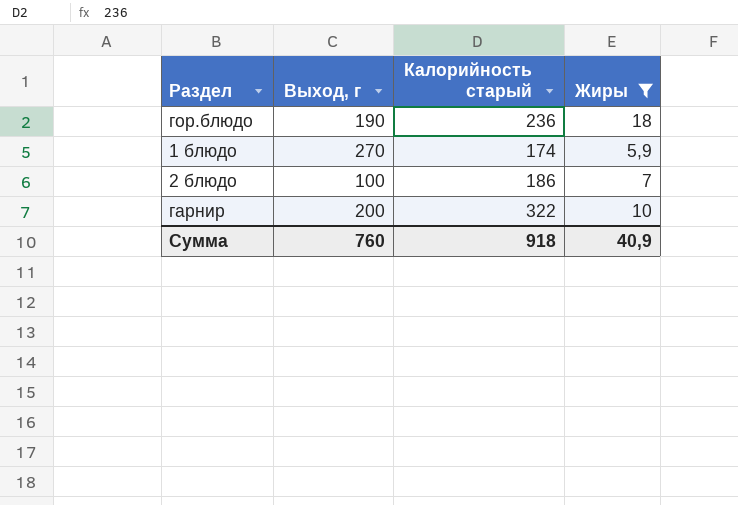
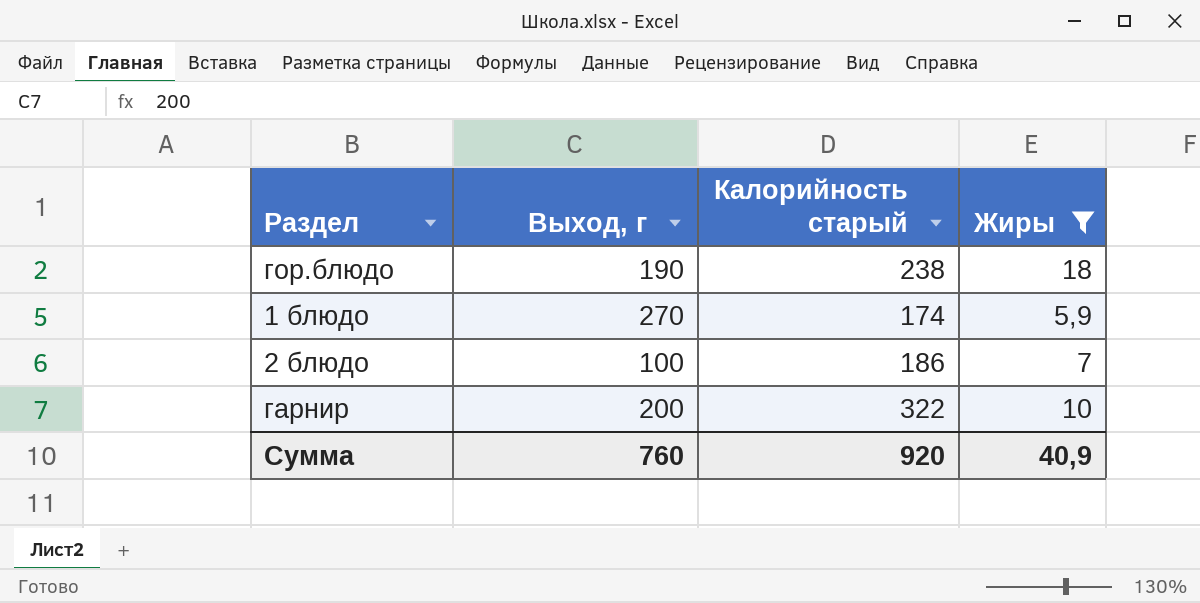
гор.блюдо | Калорийность старый: 236 -> 238
Сумма | Калорийность старый: 918 -> 920

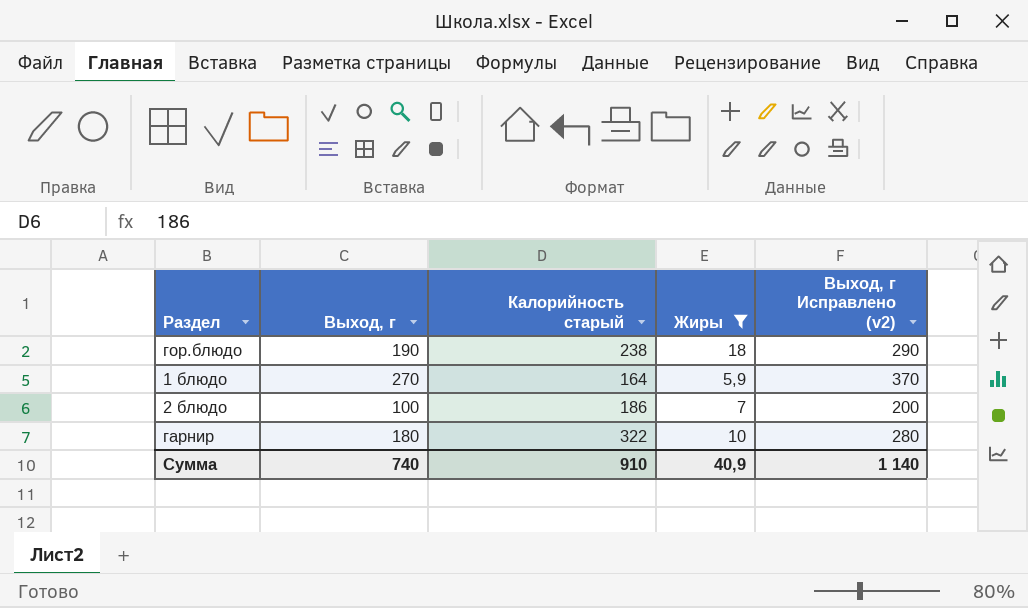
column Выход, г Исправлено (v2) | formula: none -> [Выход, г] + 100
1 блюдо | Калорийность старый: 174 -> 164
гарнир | Выход, г: 200 -> 180
Сумма | Выход, г: 760 -> 740
Сумма | Калорийность старый: 920 -> 910

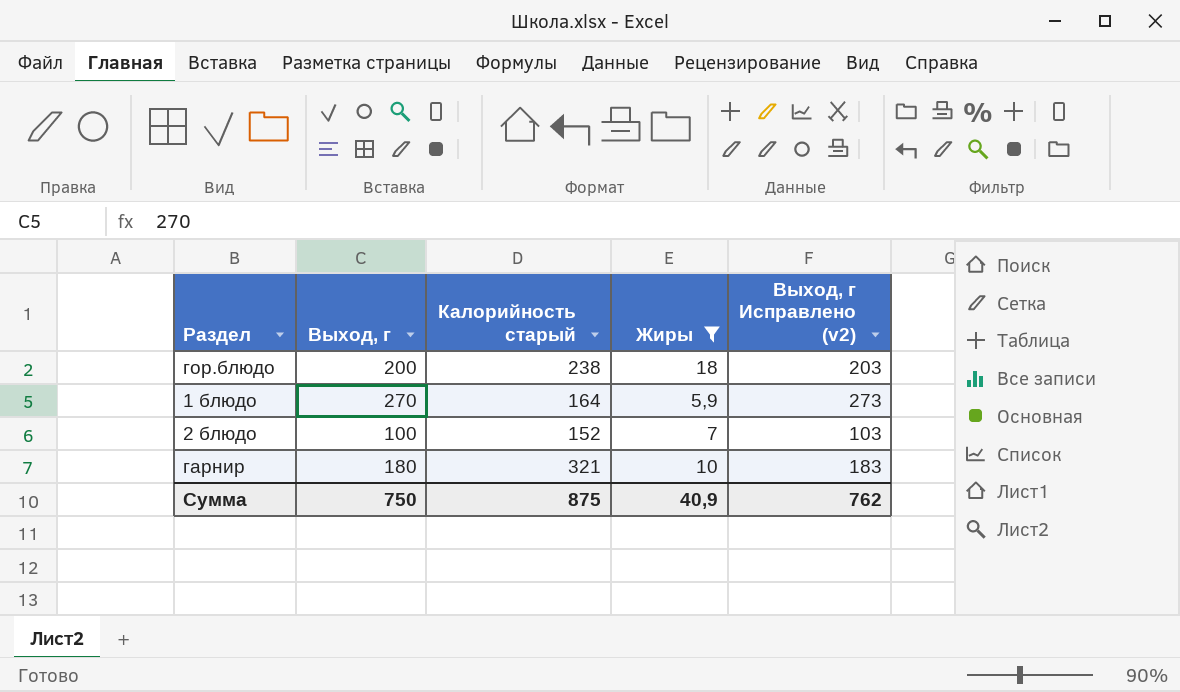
column Выход, г Исправлено (v2) | formula: [Выход, г] + 100 -> [Выход, г] + 3
гор.блюдо | Выход, г: 190 -> 200
2 блюдо | Калорийность старый: 186 -> 152
гарнир | Калорийность старый: 322 -> 321
Сумма | Выход, г: 740 -> 750
Сумма | Калорийность старый: 910 -> 875
Сумма | Выход, г Исправлено (v2): 1 140 -> 762

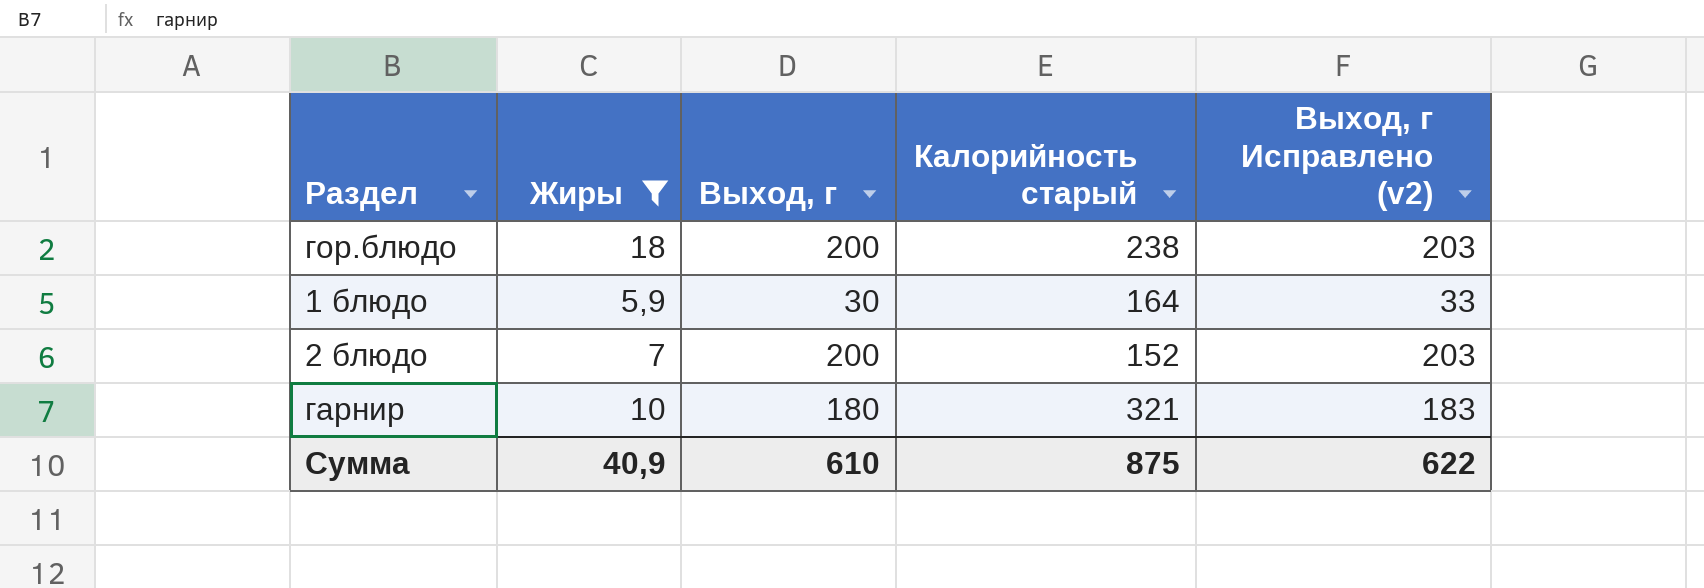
column Жиры | position: 4 -> 2
1 блюдо | Выход, г: 270 -> 30
1 блюдо | Выход, г Исправлено (v2): 273 -> 33
2 блюдо | Выход, г: 100 -> 200
2 блюдо | Выход, г Исправлено (v2): 103 -> 203
Сумма | Выход, г: 750 -> 610
Сумма | Выход, г Исправлено (v2): 762 -> 622

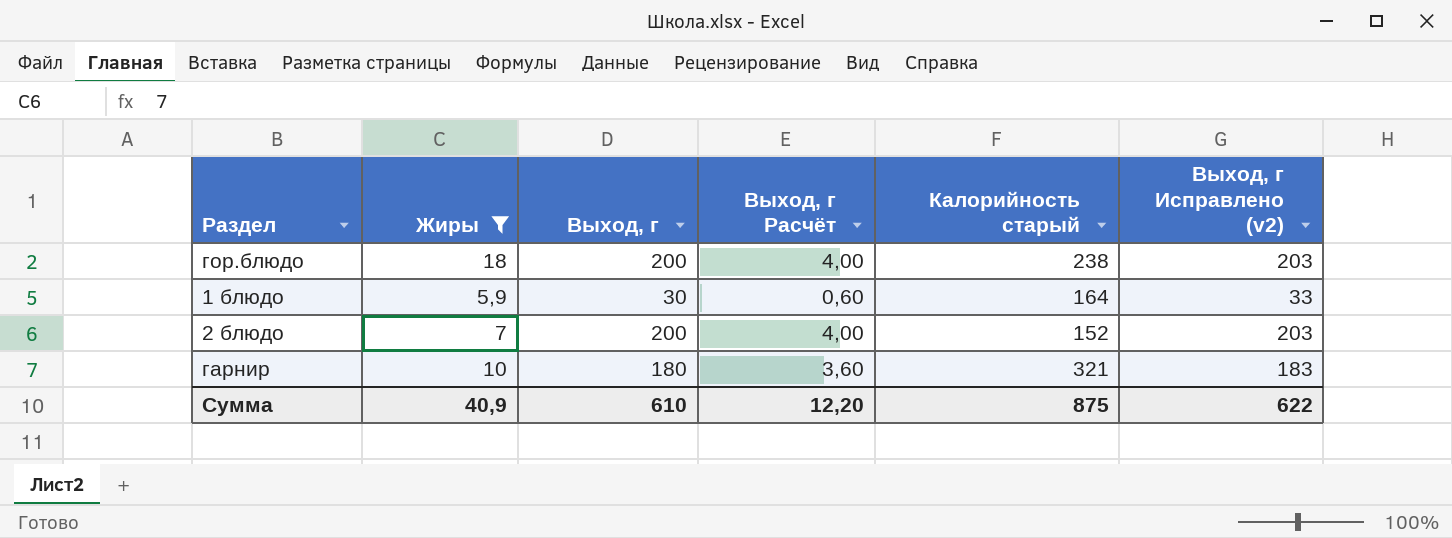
column Выход, г Расчёт | formula: none -> [Выход, г] * 0,02

